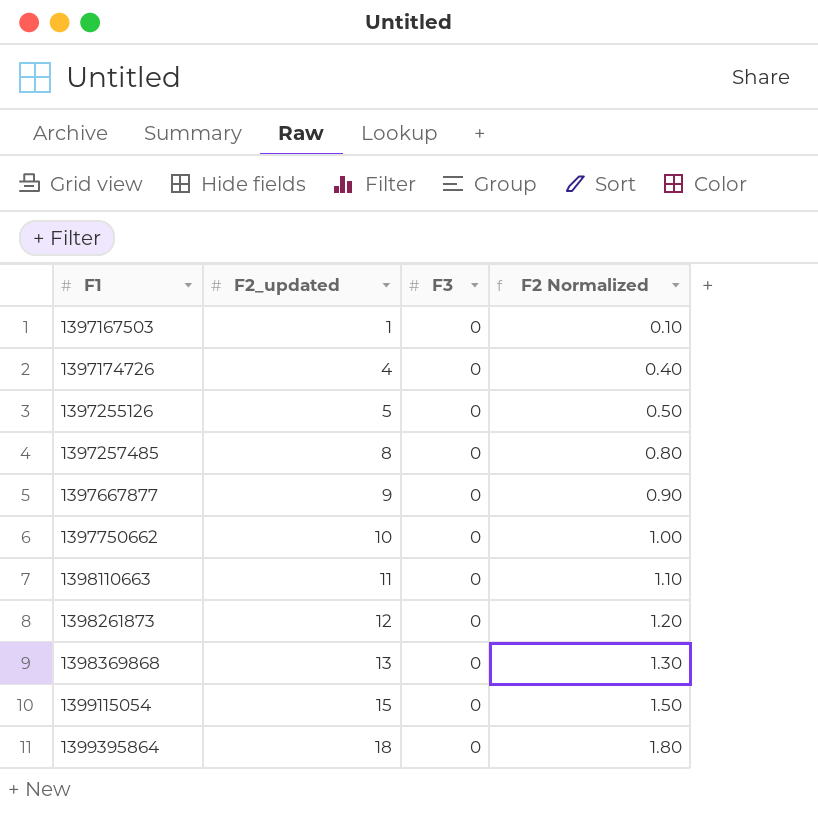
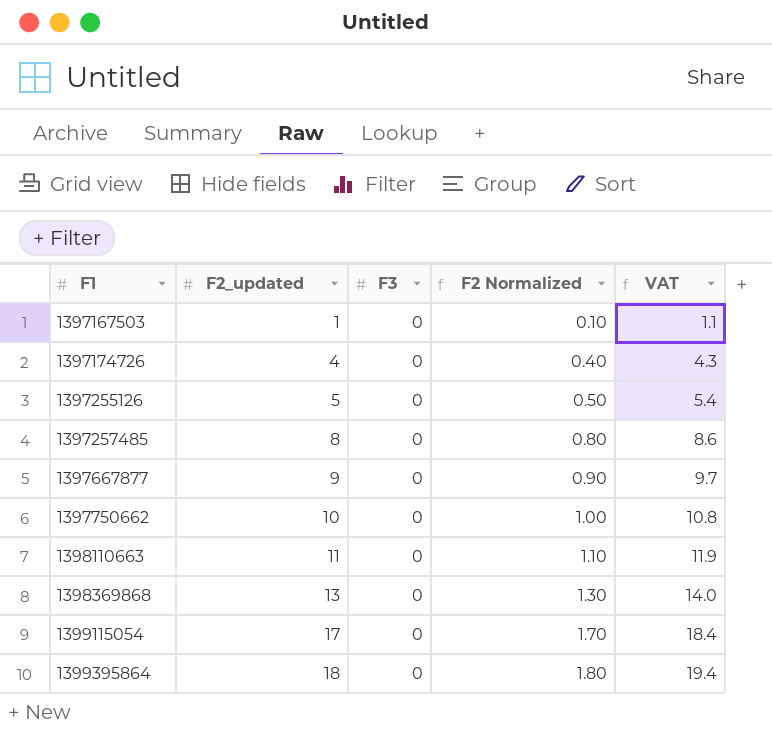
column VAT | formula: none -> [F2_updated] * 1.08
row 1398261873: 12 | 0 | 1.20 -> none
1399115054 | F2_updated: 15 -> 17
1399115054 | F2 Normalized: 1.50 -> 1.70

